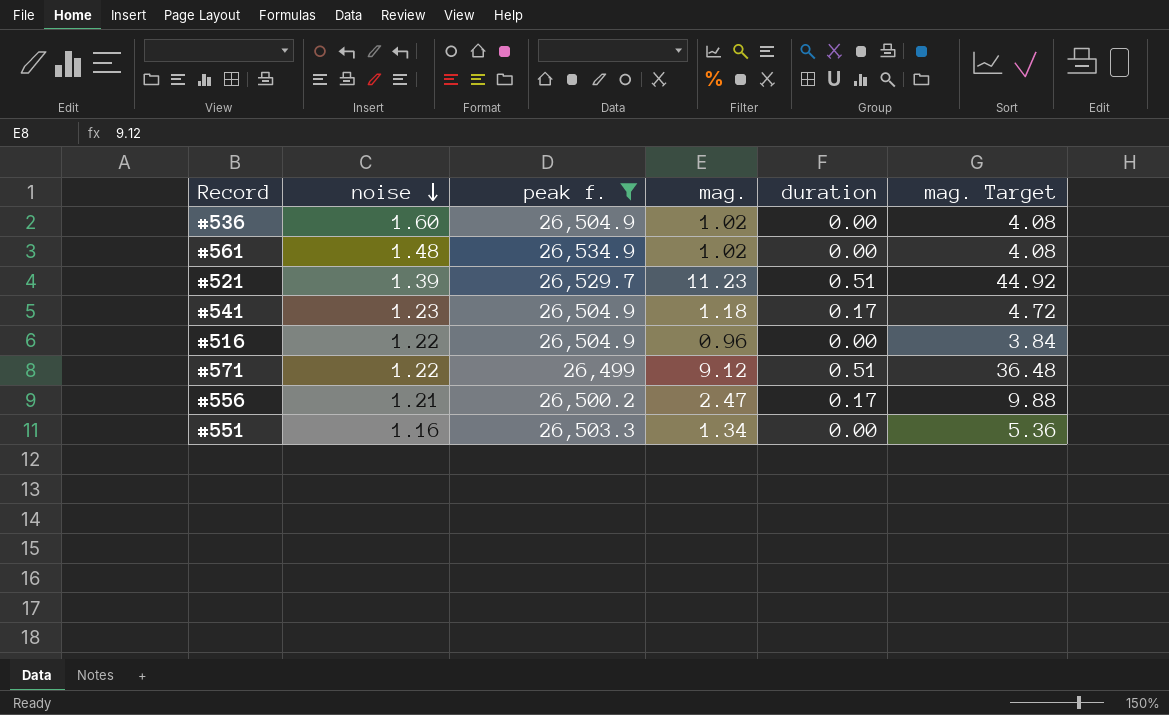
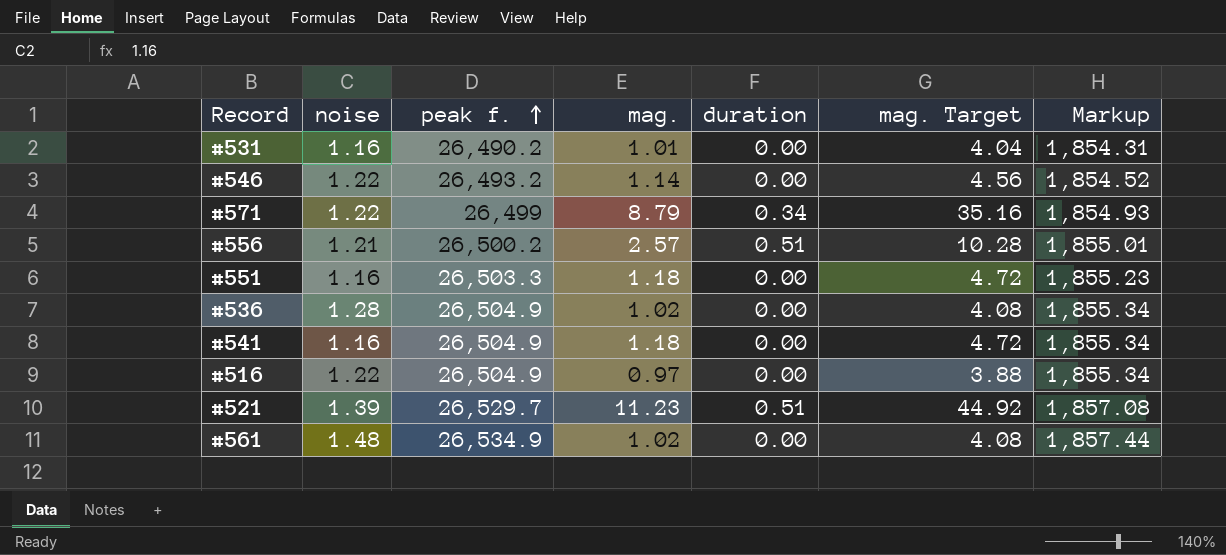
filter: peak f. >= 26,499 -> none
row order: noise descending -> peak f. ascending
column Markup | formula: none -> [peak f.] * 0.07
#571 | mag.: 9.12 -> 8.79
#571 | duration: 0.51 -> 0.34
#571 | mag. Target: 36.48 -> 35.16
#556 | mag.: 2.47 -> 2.57
#556 | duration: 0.17 -> 0.51
#556 | mag. Target: 9.88 -> 10.28
#551 | mag.: 1.34 -> 1.18
#551 | mag. Target: 5.36 -> 4.72
#536 | noise: 1.60 -> 1.28
#541 | noise: 1.23 -> 1.16
#541 | duration: 0.17 -> 0.00
#516 | mag.: 0.96 -> 0.97
#516 | mag. Target: 3.84 -> 3.88

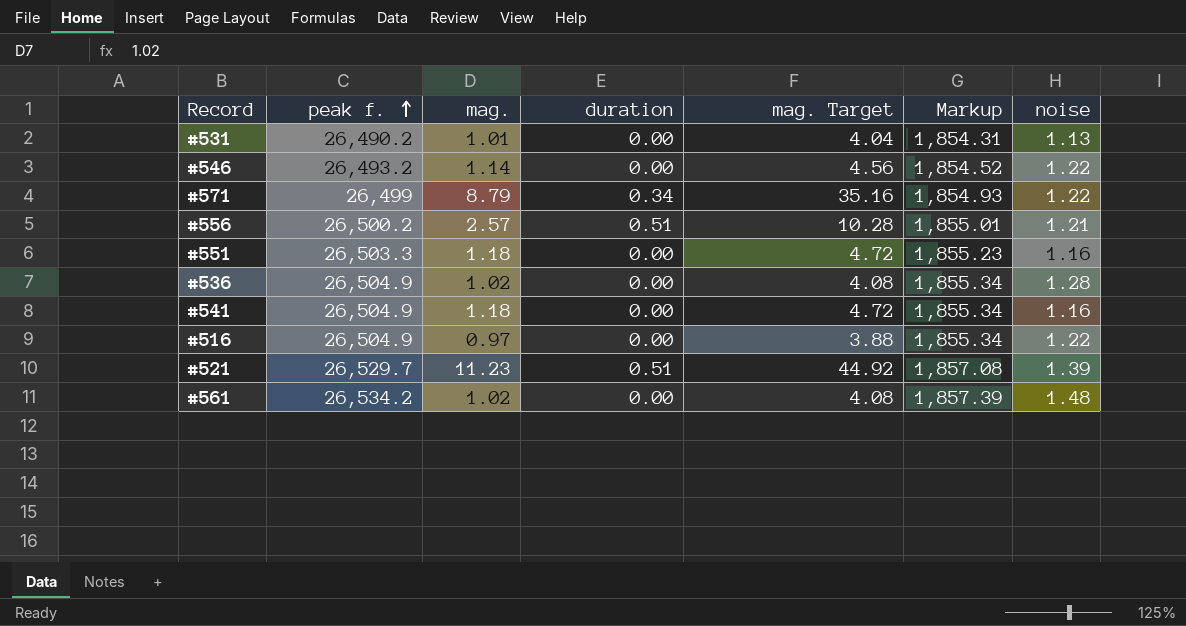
column noise | position: 2 -> 7
#531 | noise: 1.16 -> 1.13
#561 | peak f.: 26,534.9 -> 26,534.2
#561 | Markup: 1,857.44 -> 1,857.39

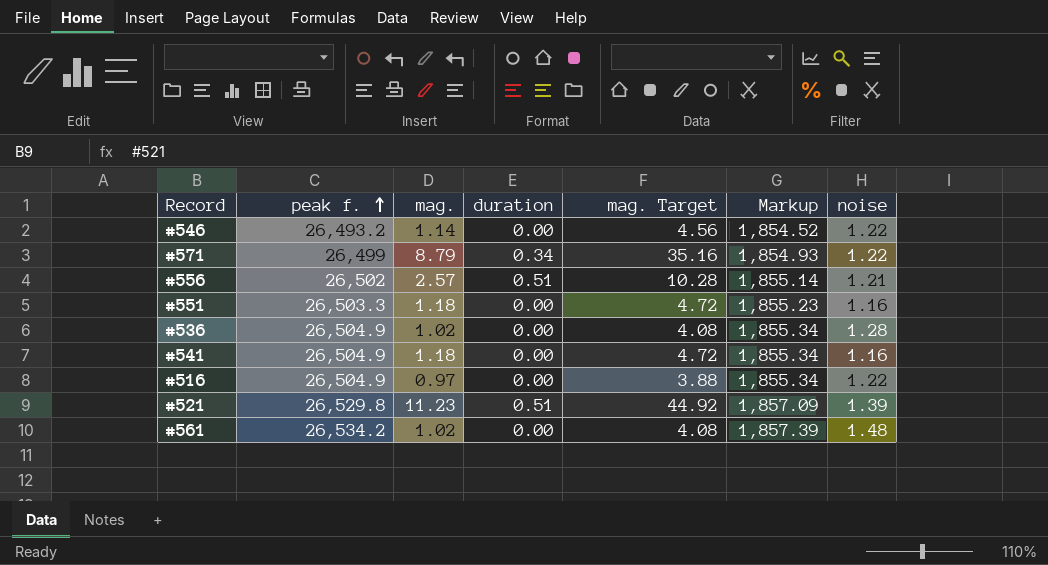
row #531: 26,490.2 | 1.01 | 0.00 | 4.04 | 1,854.31 | 1.13 -> none
#556 | peak f.: 26,500.2 -> 26,502
#556 | Markup: 1,855.01 -> 1,855.14
#521 | peak f.: 26,529.7 -> 26,529.8
#521 | Markup: 1,857.08 -> 1,857.09

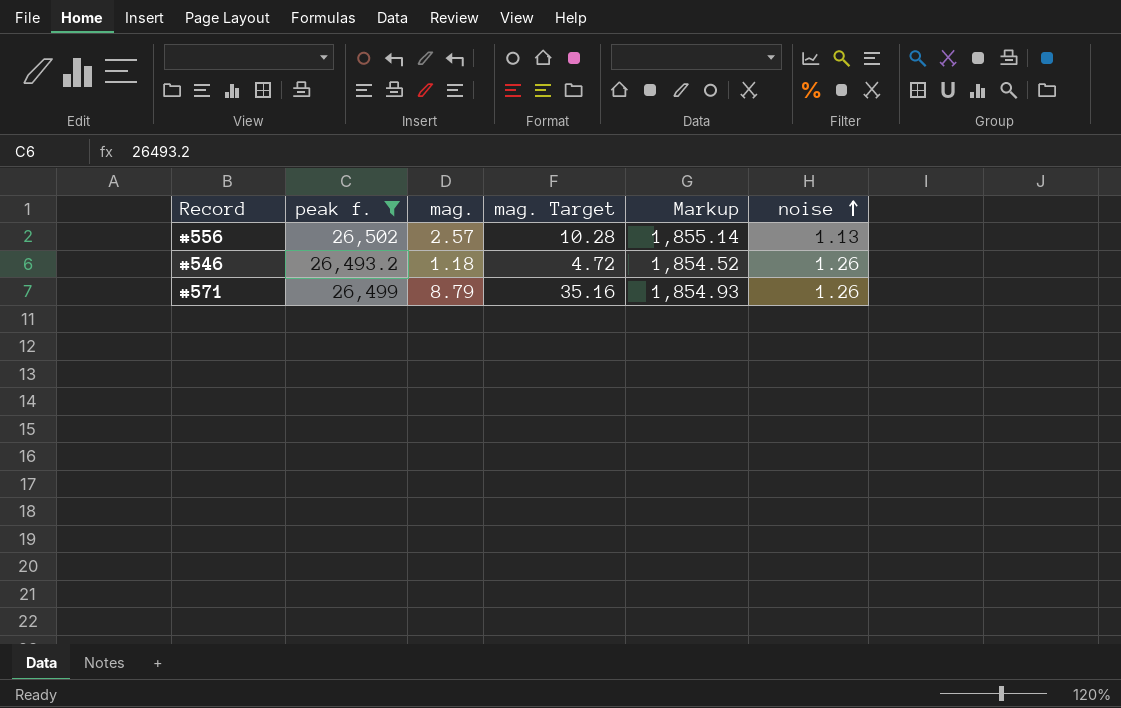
filter: none -> peak f. <= 26,502
row order: peak f. ascending -> noise ascending
column duration | position: 4 -> none
#556 | noise: 1.21 -> 1.13
#546 | mag.: 1.14 -> 1.18
#546 | mag. Target: 4.56 -> 4.72
#546 | noise: 1.22 -> 1.26
#571 | noise: 1.22 -> 1.26

